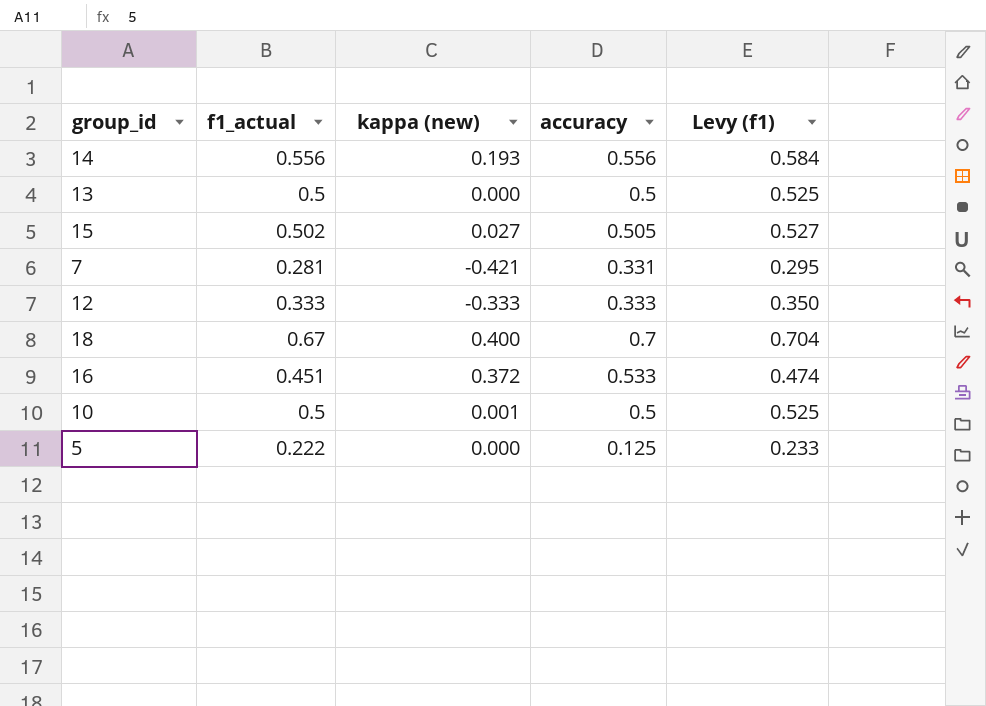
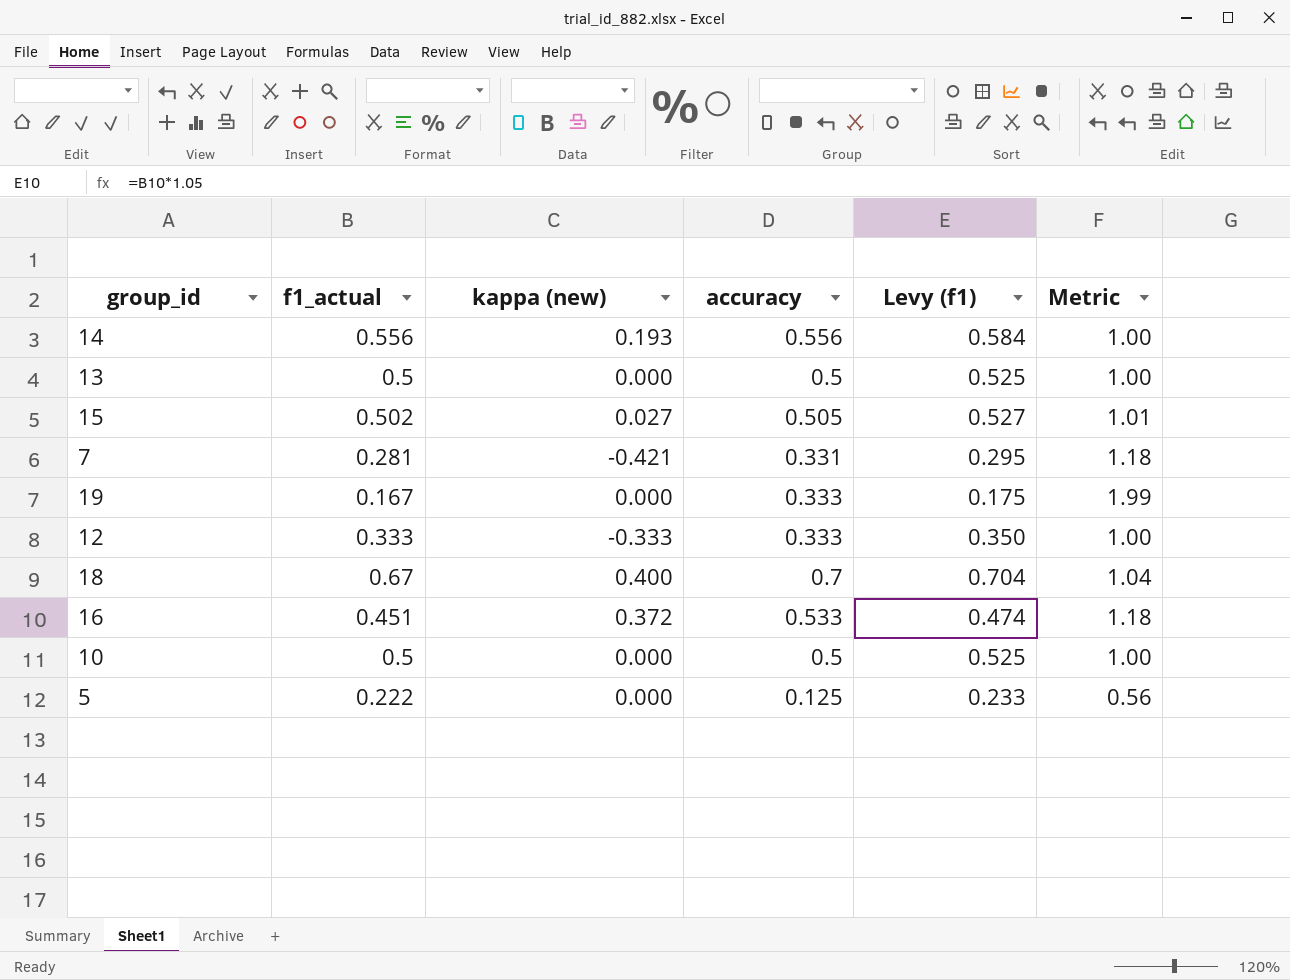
column Metric | formula: none -> [accuracy] / [f1_actual]
row 19: none -> 0.167 | 0.000 | 0.333 | 0.175 | 1.99
10 | kappa (new): 0.001 -> 0.000

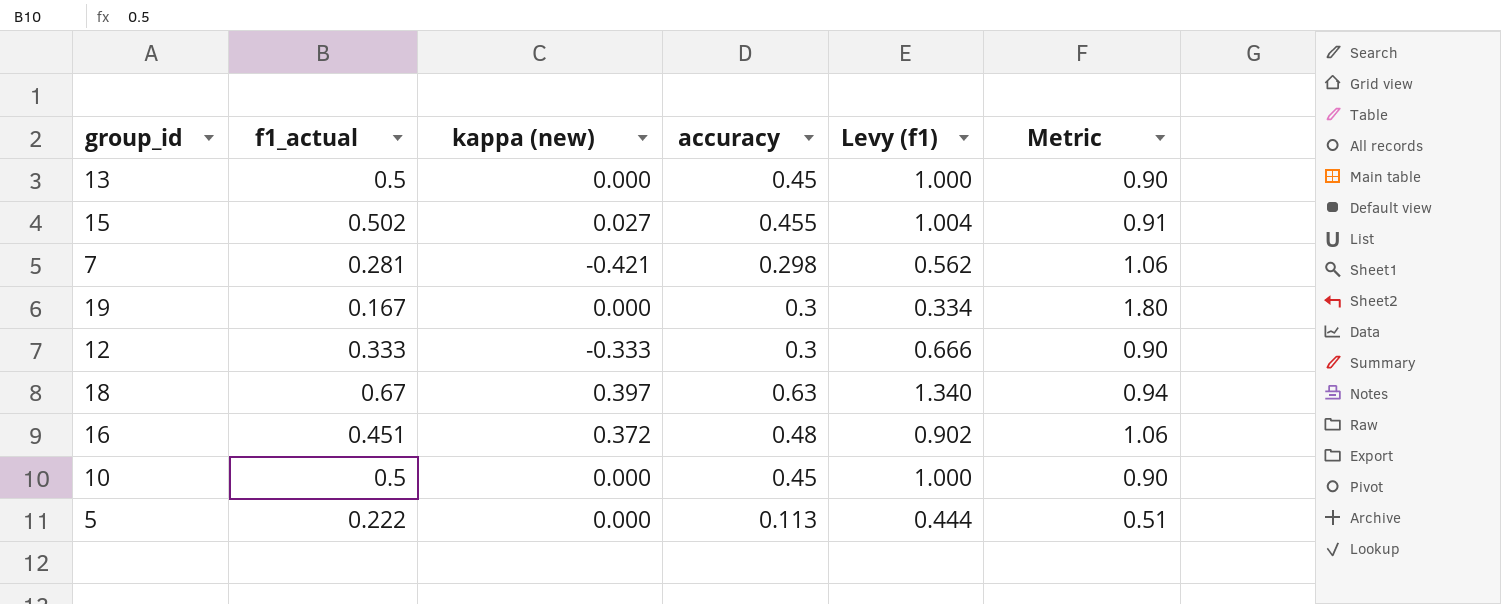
column Levy (f1) | formula: [f1_actual] * 1.05 -> [f1_actual] * 2
row 14: 0.556 | 0.193 | 0.556 | 0.584 | 1.00 -> none
13 | accuracy: 0.5 -> 0.45
13 | Metric: 1.00 -> 0.90
15 | accuracy: 0.505 -> 0.455
15 | Metric: 1.01 -> 0.91
7 | accuracy: 0.331 -> 0.298
7 | Metric: 1.18 -> 1.06
19 | accuracy: 0.333 -> 0.3
19 | Metric: 1.99 -> 1.80
12 | accuracy: 0.333 -> 0.3
12 | Metric: 1.00 -> 0.90
18 | kappa (new): 0.400 -> 0.397
18 | accuracy: 0.7 -> 0.63
18 | Metric: 1.04 -> 0.94
16 | accuracy: 0.533 -> 0.48
16 | Metric: 1.18 -> 1.06
10 | accuracy: 0.5 -> 0.45
10 | Metric: 1.00 -> 0.90
5 | accuracy: 0.125 -> 0.113
5 | Metric: 0.56 -> 0.51

